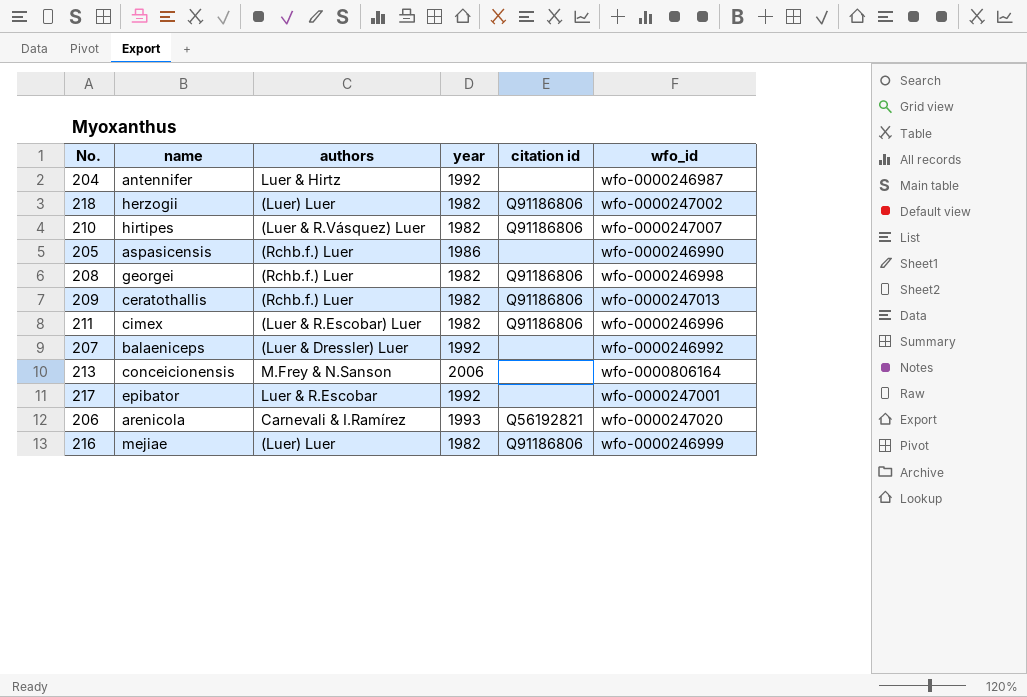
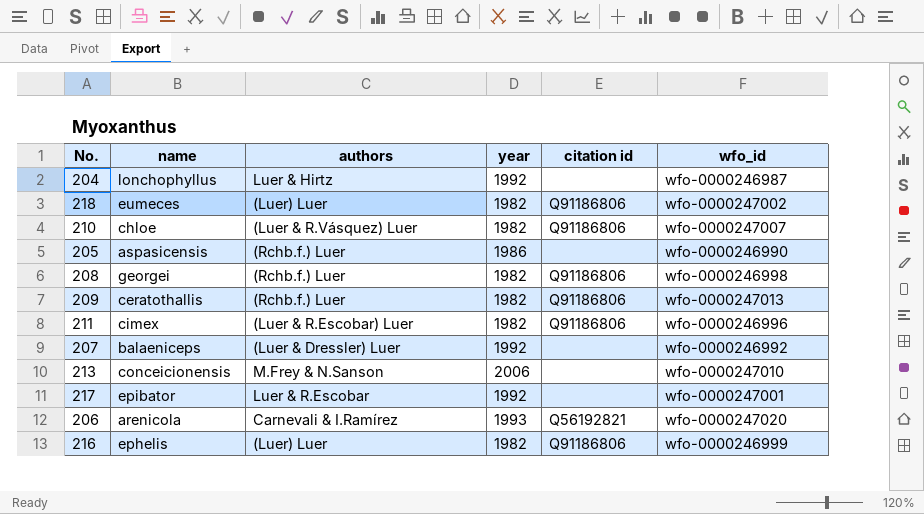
204 | name: antennifer -> lonchophyllus
218 | name: herzogii -> eumeces
210 | name: hirtipes -> chloe
213 | wfo_id: wfo-0000806164 -> wfo-0000247010
216 | name: mejiae -> ephelis

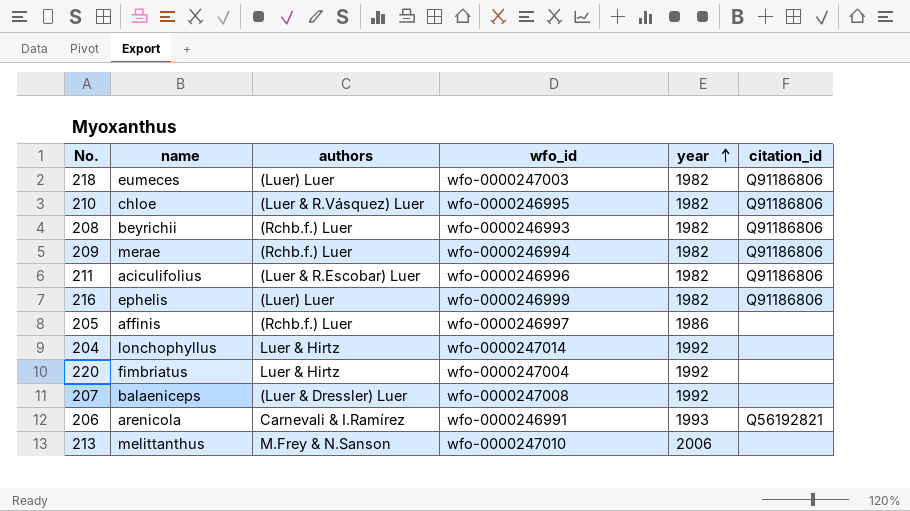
row order: none -> year ascending
column wfo_id | position: 6 -> 4
column name: citation id -> citation_id
row 217: epibator | Luer & R.Escobar | 1992 | none | wfo-0000247001 -> none
218 | wfo_id: wfo-0000247002 -> wfo-0000247003
210 | wfo_id: wfo-0000247007 -> wfo-0000246995
208 | name: georgei -> beyrichii
208 | wfo_id: wfo-0000246998 -> wfo-0000246993
209 | name: ceratothallis -> merae
209 | wfo_id: wfo-0000247013 -> wfo-0000246994
211 | name: cimex -> aciculifolius
205 | name: aspasicensis -> affinis
205 | wfo_id: wfo-0000246990 -> wfo-0000246997
204 | wfo_id: wfo-0000246987 -> wfo-0000247014
row 220: none -> fimbriatus | Luer & Hirtz | wfo-0000247004 | 1992 | none
207 | wfo_id: wfo-0000246992 -> wfo-0000247008
206 | wfo_id: wfo-0000247020 -> wfo-0000246991
213 | name: conceicionensis -> melittanthus

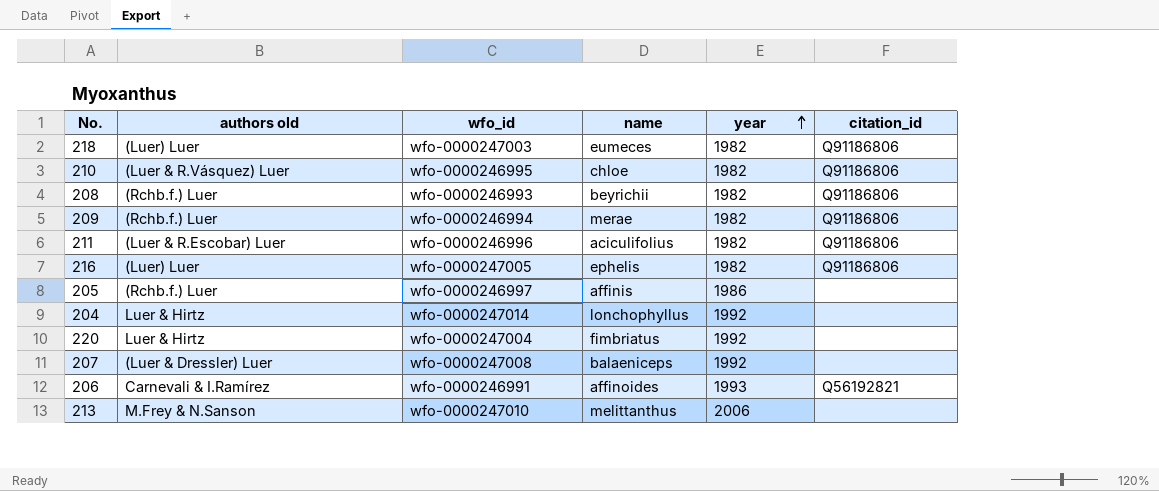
column name: authors -> authors old
column name | position: 2 -> 4
216 | wfo_id: wfo-0000246999 -> wfo-0000247005
206 | name: arenicola -> affinoides

